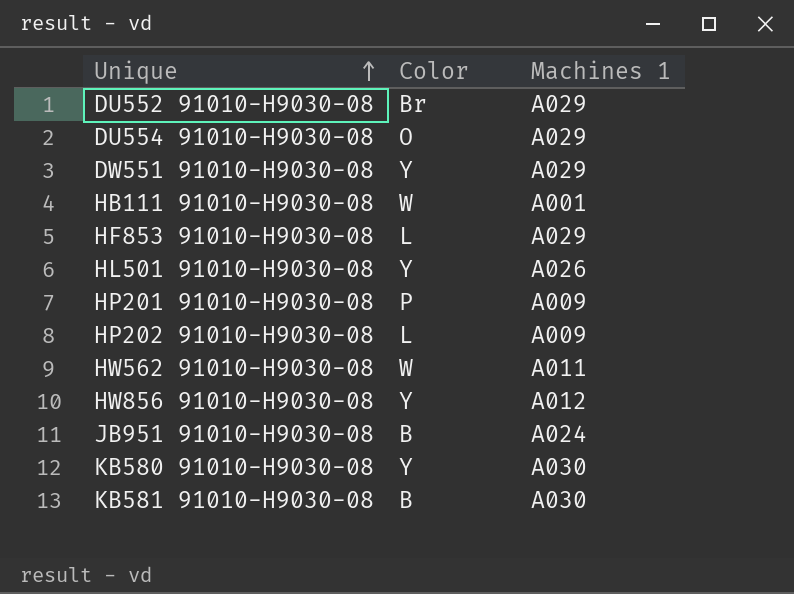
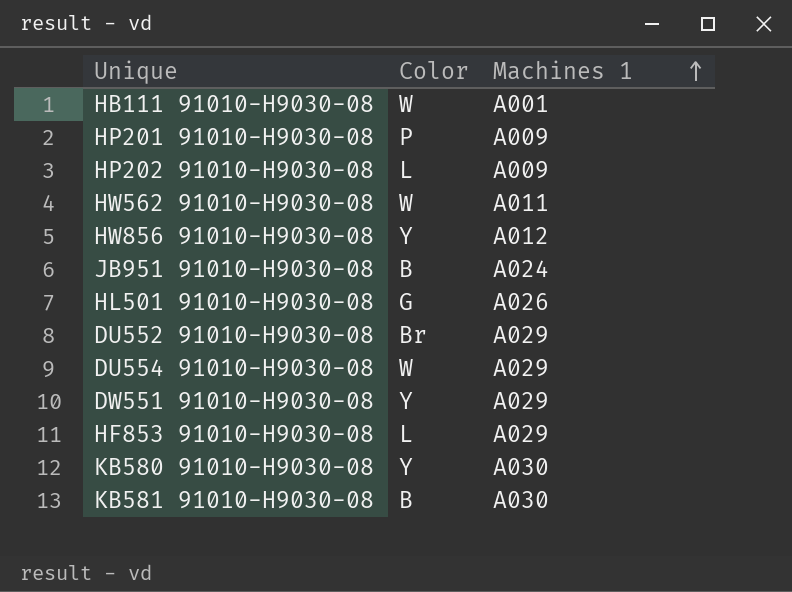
row order: Unique ascending -> Machines 1 ascending
HL501 91010-H9030-08 | Color: Y -> G
DU554 91010-H9030-08 | Color: O -> W

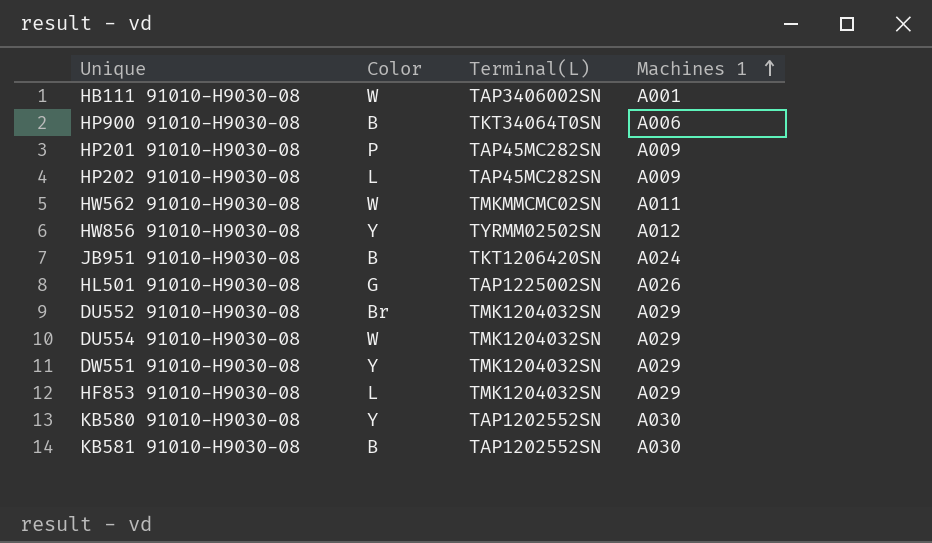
column Terminal(L) | position: none -> 3
row HP900 91010-H9030-08: none -> B | TKT34064T0SN | A006

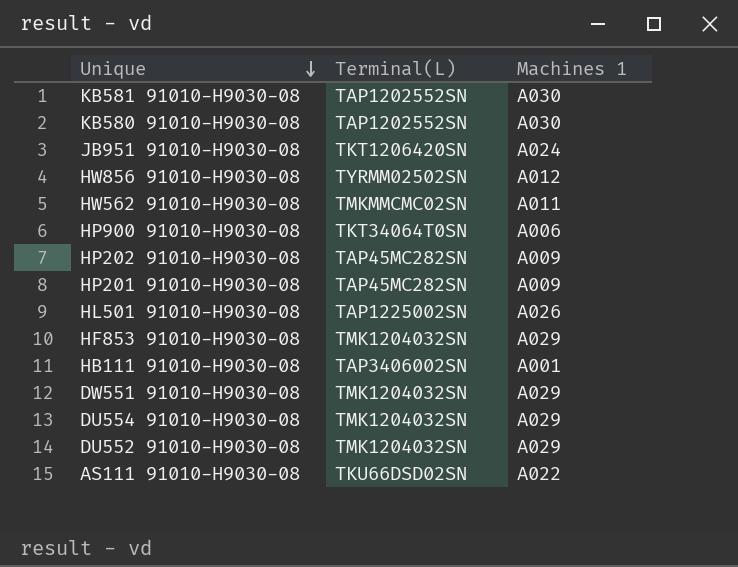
row order: Machines 1 ascending -> Unique descending
column Color | position: 2 -> none
row AS111 91010-H9030-08: none -> TKU66DSD02SN | A022

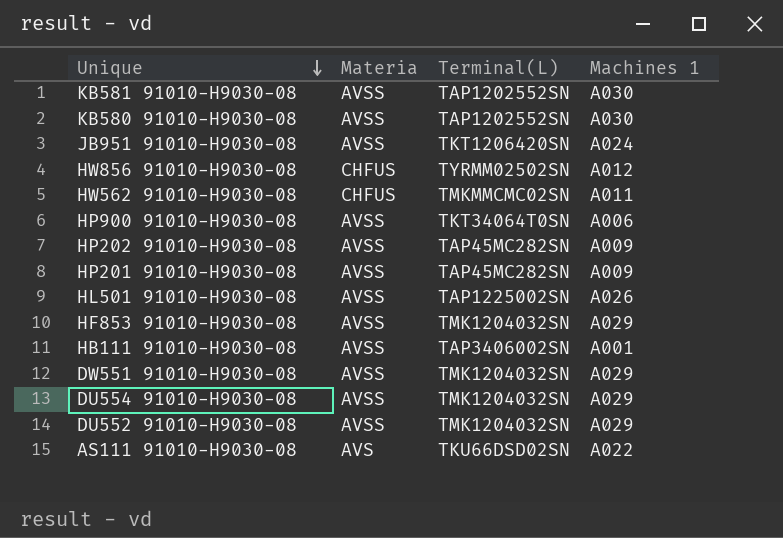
column Materia | position: none -> 2

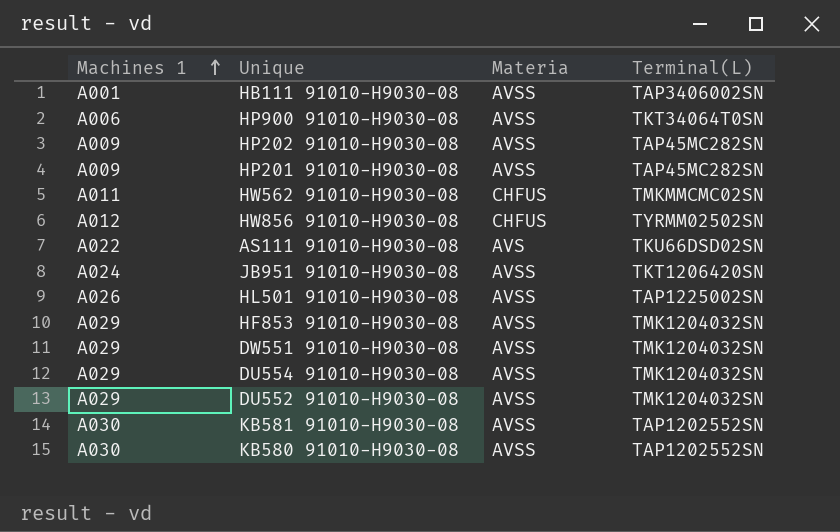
row order: Unique descending -> Machines 1 ascending
column Machines 1 | position: 4 -> 1

